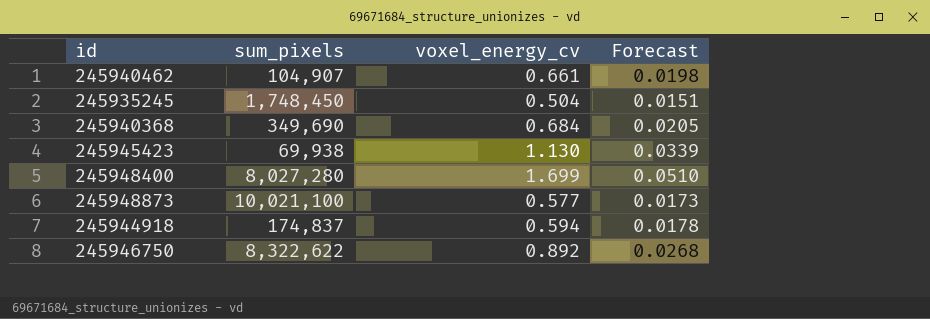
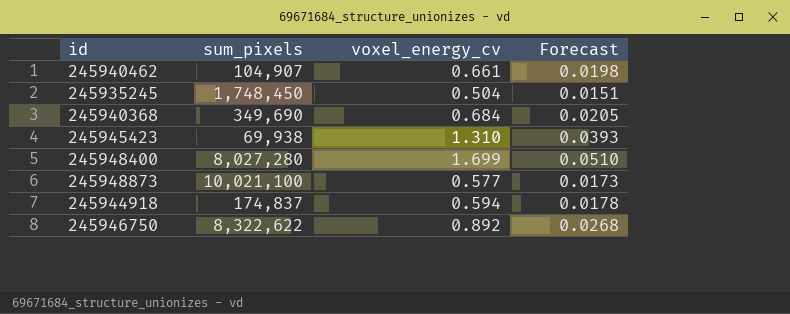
245945423 | voxel_energy_cv: 1.130 -> 1.310
245945423 | Forecast: 0.0339 -> 0.0393

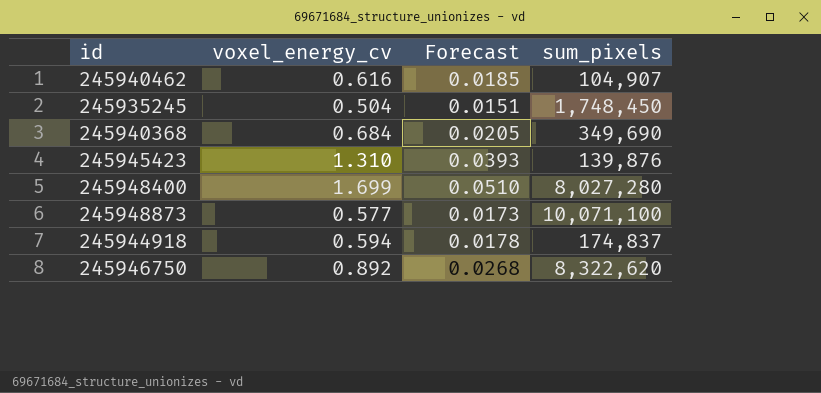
column sum_pixels | position: 2 -> 4
245940462 | voxel_energy_cv: 0.661 -> 0.616
245940462 | Forecast: 0.0198 -> 0.0185
245945423 | sum_pixels: 69,938 -> 139,876
245948873 | sum_pixels: 10,021,100 -> 10,071,100
245946750 | sum_pixels: 8,322,622 -> 8,322,620

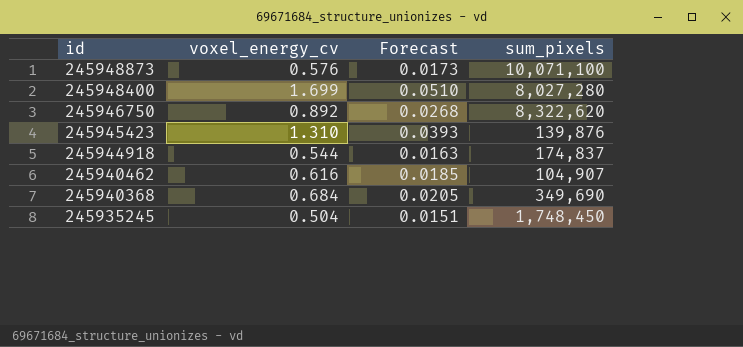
row order: none -> id descending
245948873 | voxel_energy_cv: 0.577 -> 0.576
245944918 | voxel_energy_cv: 0.594 -> 0.544
245944918 | Forecast: 0.0178 -> 0.0163

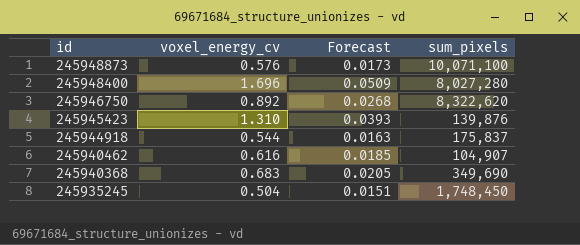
245948400 | voxel_energy_cv: 1.699 -> 1.696
245948400 | Forecast: 0.0510 -> 0.0509
245944918 | sum_pixels: 174,837 -> 175,837
245940368 | voxel_energy_cv: 0.684 -> 0.683

